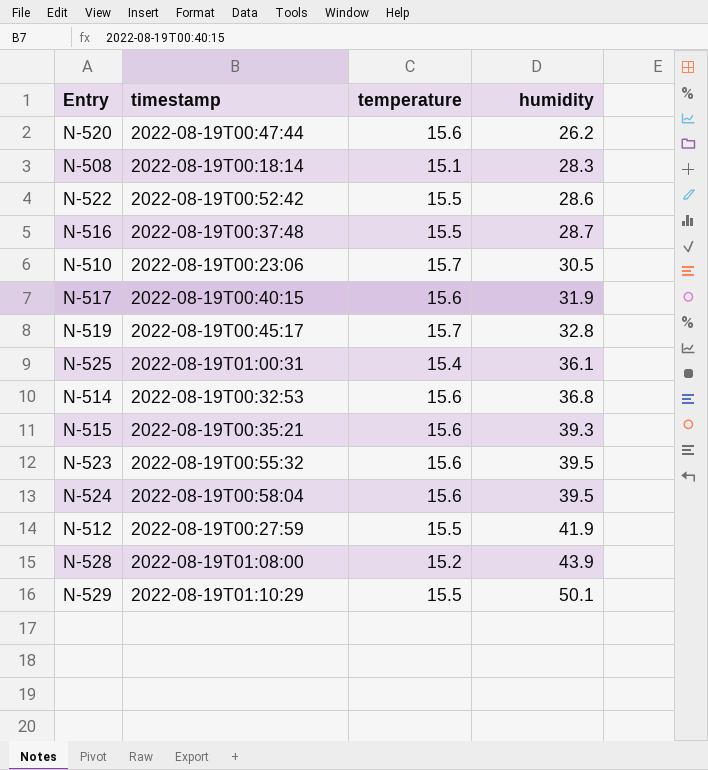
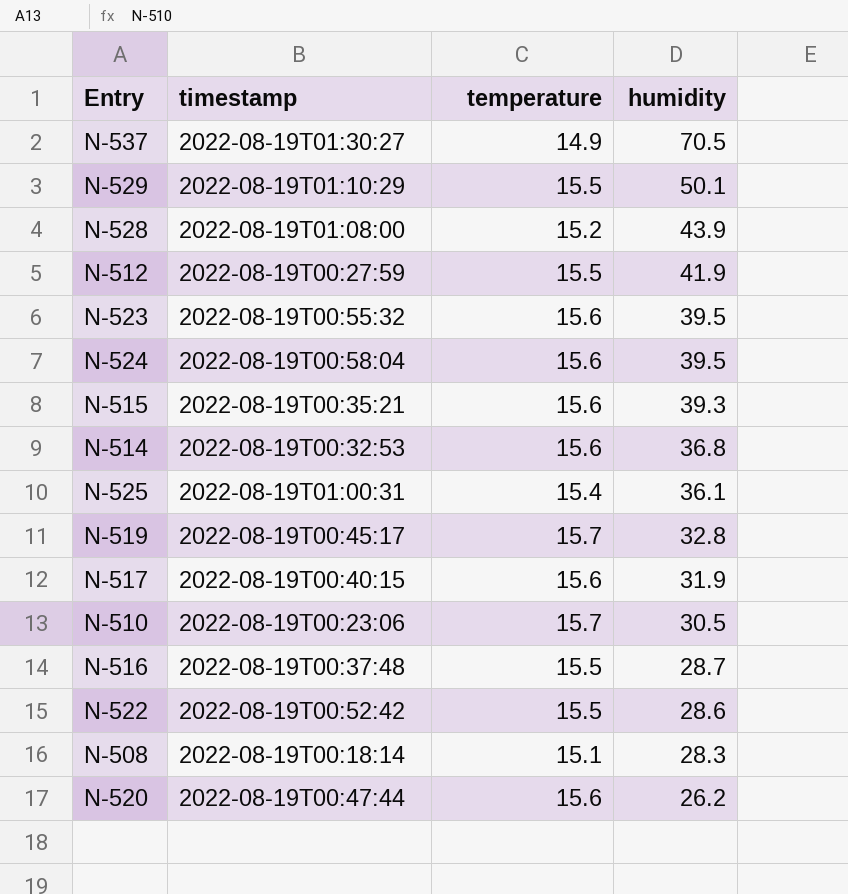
row order: humidity ascending -> humidity descending
row N-537: none -> 2022-08-19T01:30:27 | 14.9 | 70.5

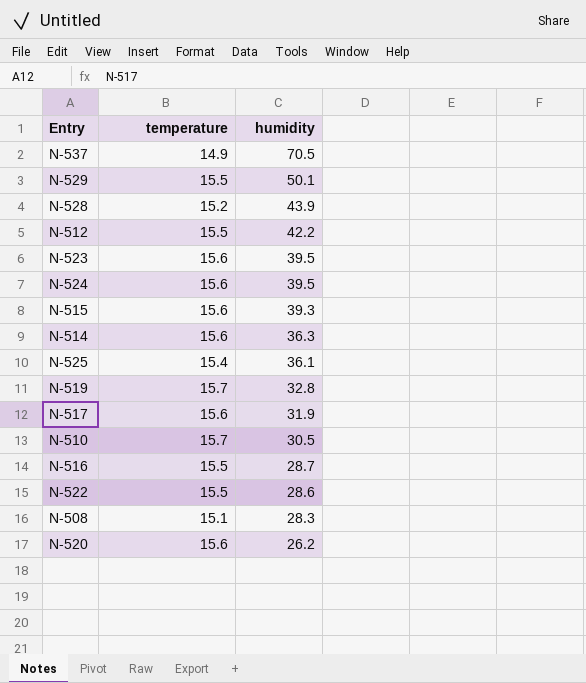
column timestamp | position: 2 -> none
N-512 | humidity: 41.9 -> 42.2
N-514 | humidity: 36.8 -> 36.3

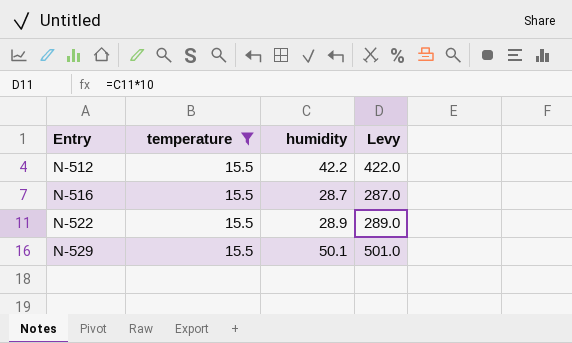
filter: none -> temperature = 15.5
row order: humidity descending -> Entry ascending
column Levy | formula: none -> [humidity] * 10
N-522 | humidity: 28.6 -> 28.9

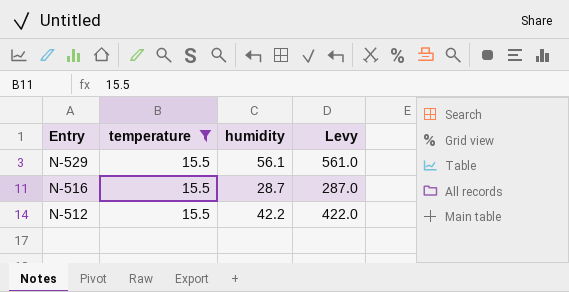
row order: Entry ascending -> Entry descending
row N-522: 15.5 | 28.9 | 289.0 -> none
N-529 | humidity: 50.1 -> 56.1
N-529 | Levy: 501.0 -> 561.0

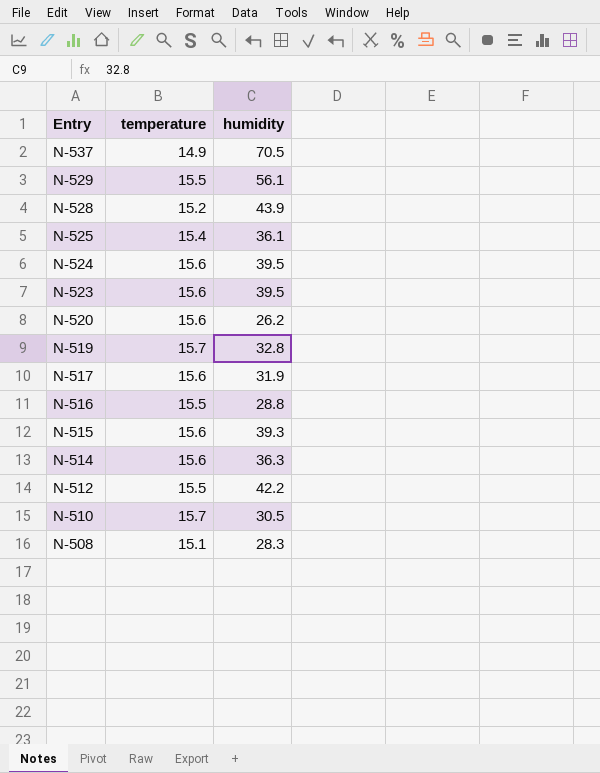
filter: temperature = 15.5 -> none
column Levy | formula: [humidity] * 10 -> none
N-516 | humidity: 28.7 -> 28.8

